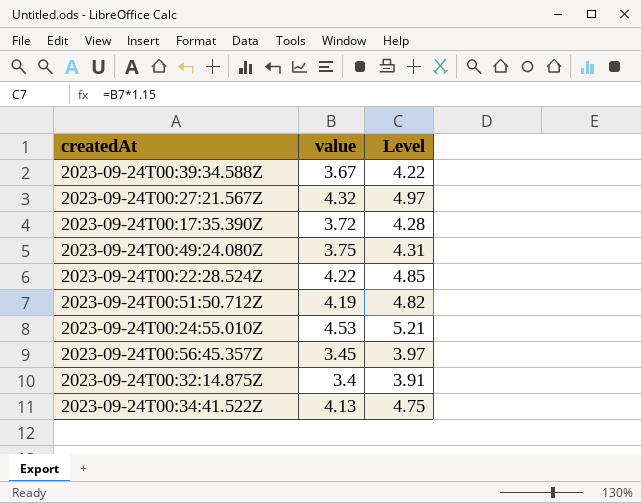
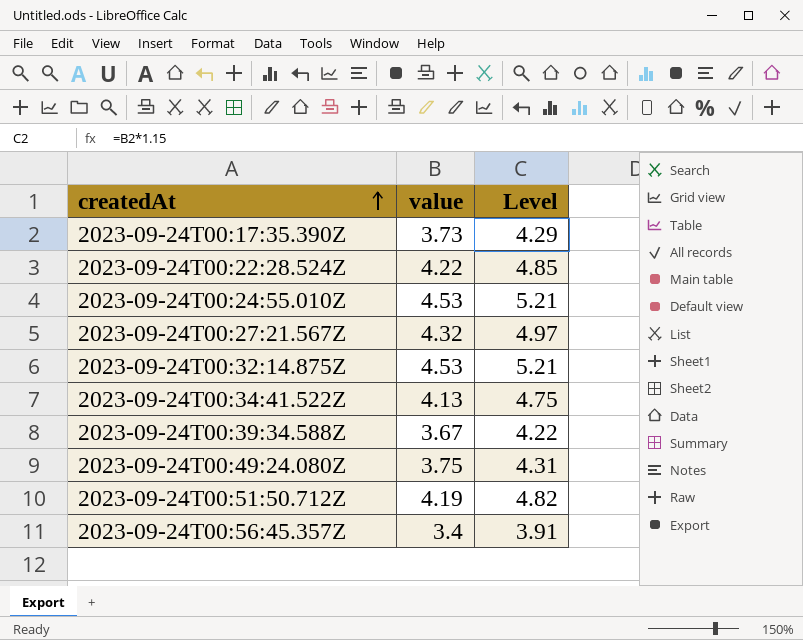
row order: none -> createdAt ascending
2023-09-24T00:17:35.390Z | value: 3.72 -> 3.73
2023-09-24T00:17:35.390Z | Level: 4.28 -> 4.29
2023-09-24T00:32:14.875Z | value: 3.4 -> 4.53
2023-09-24T00:32:14.875Z | Level: 3.91 -> 5.21
2023-09-24T00:56:45.357Z | value: 3.45 -> 3.4
2023-09-24T00:56:45.357Z | Level: 3.97 -> 3.91

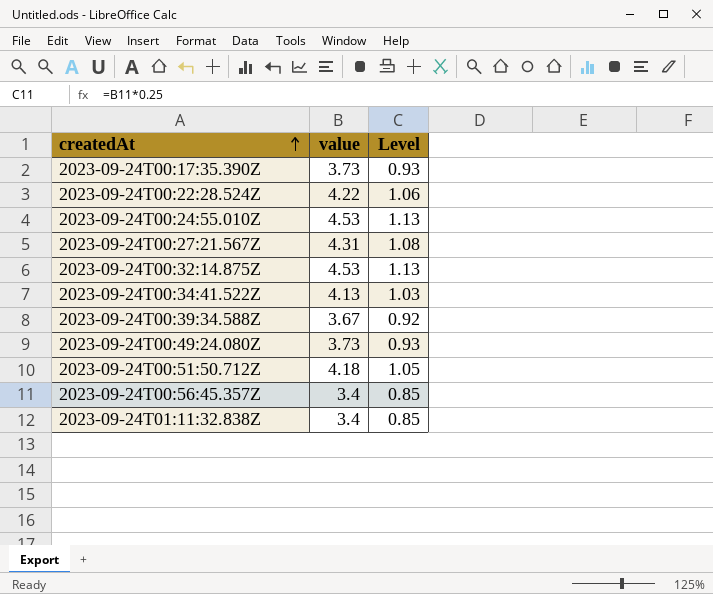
column Level | formula: [value] * 1.15 -> [value] * 0.25
2023-09-24T00:27:21.567Z | value: 4.32 -> 4.31
2023-09-24T00:49:24.080Z | value: 3.75 -> 3.73
2023-09-24T00:51:50.712Z | value: 4.19 -> 4.18
row 2023-09-24T01:11:32.838Z: none -> 3.4 | 0.85

